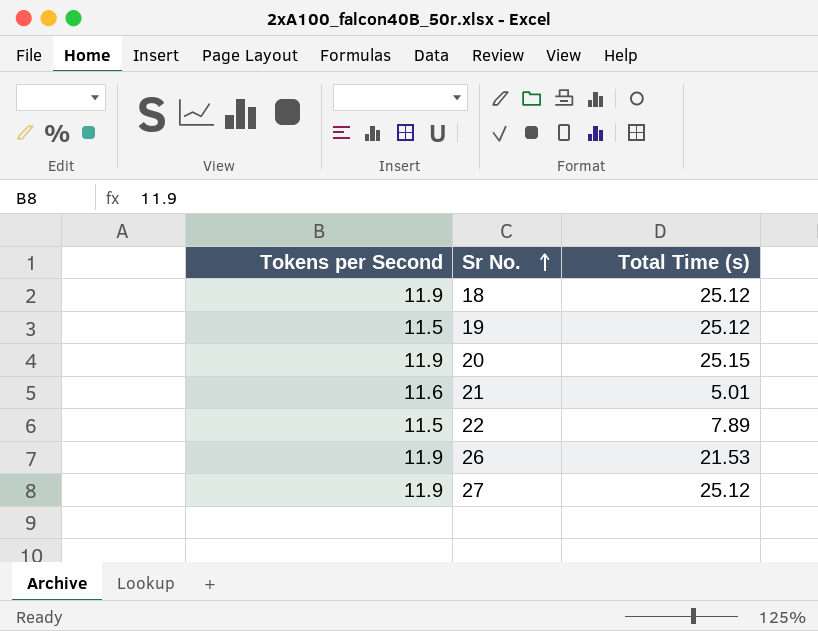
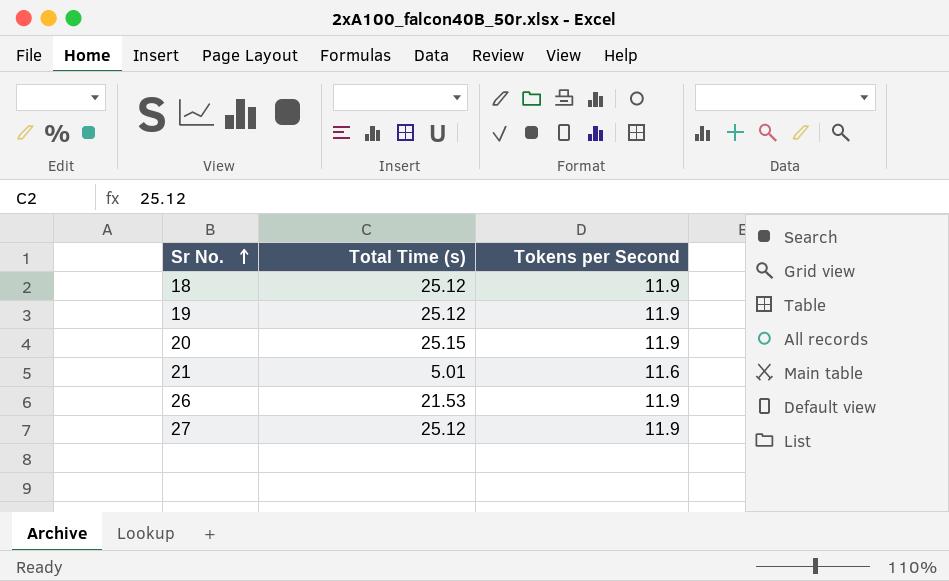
column Tokens per Second | position: 1 -> 3
row 22: 11.5 | 7.89 -> none
19 | Tokens per Second: 11.5 -> 11.9

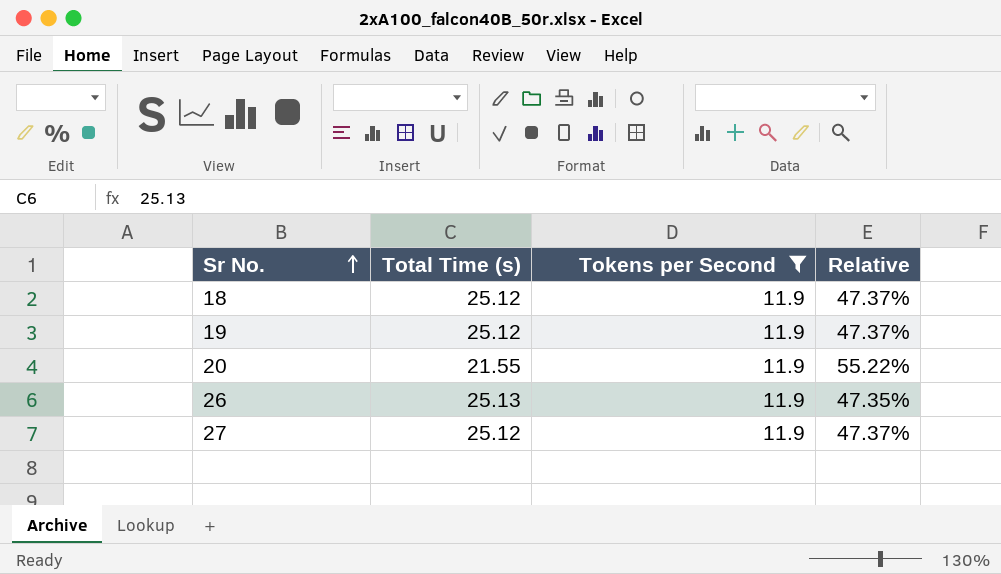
filter: none -> Tokens per Second = 11.9
column Relative | formula: none -> [Tokens per Second] / [Total Time (s)]
20 | Total Time (s): 25.15 -> 21.55
26 | Total Time (s): 21.53 -> 25.13

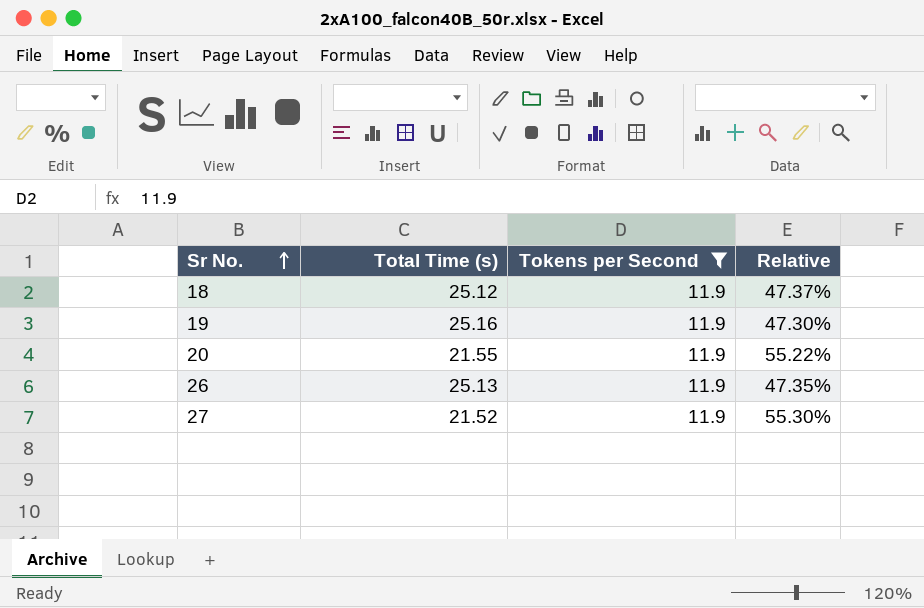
19 | Total Time (s): 25.12 -> 25.16
19 | Relative: 47.37% -> 47.30%
27 | Total Time (s): 25.12 -> 21.52
27 | Relative: 47.37% -> 55.30%

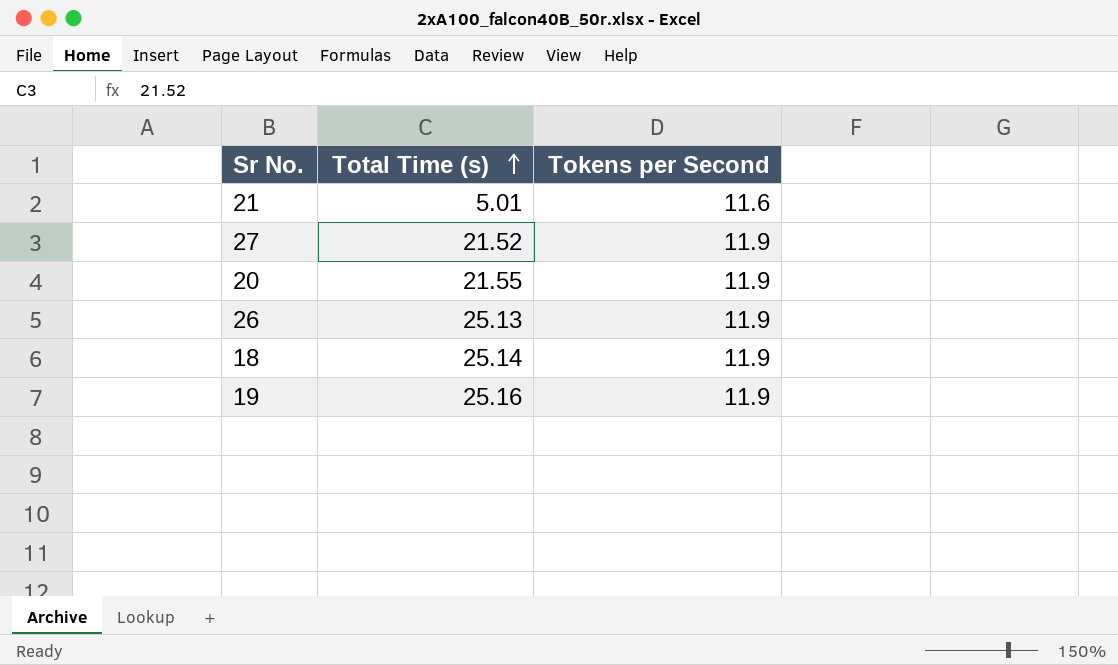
filter: Tokens per Second = 11.9 -> none
row order: Sr No. ascending -> Total Time (s) ascending
column Relative | formula: [Tokens per Second] / [Total Time (s)] -> none
18 | Total Time (s): 25.12 -> 25.14

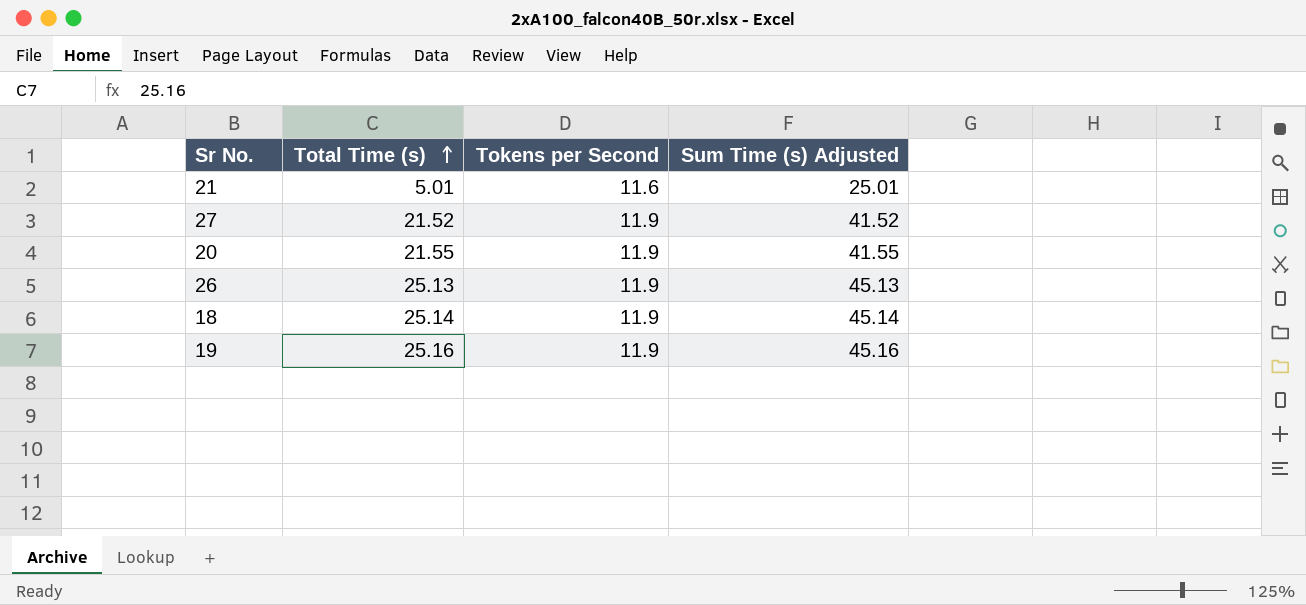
column Sum Time (s) Adjusted | formula: none -> [Total Time (s)] + 20

